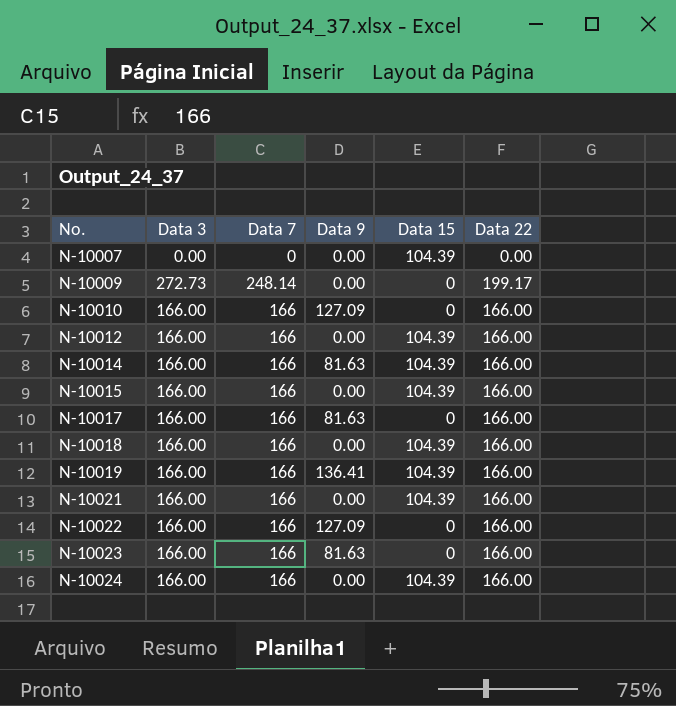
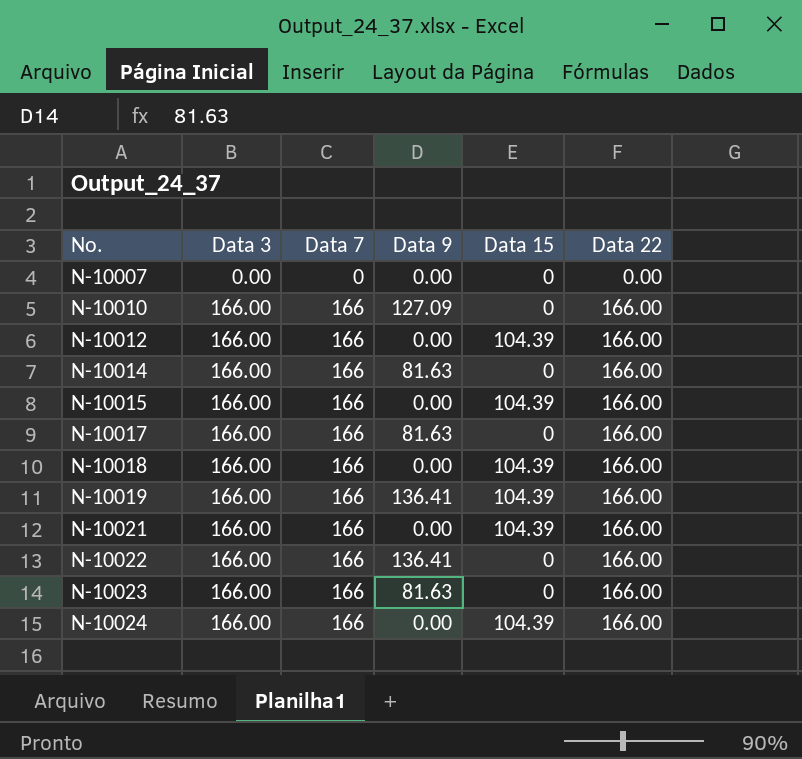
row N-10009: 272.73 | 248.14 | 0.00 | 0 | 199.17 -> none
N-10007 | Data 15: 104.39 -> 0
N-10014 | Data 15: 104.39 -> 0
N-10022 | Data 9: 127.09 -> 136.41

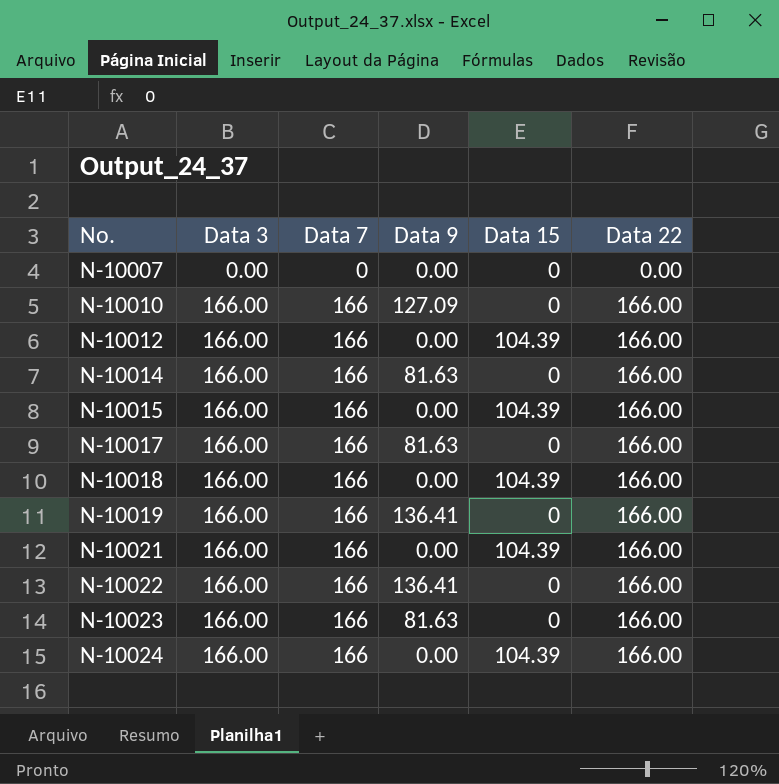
N-10019 | Data 15: 104.39 -> 0

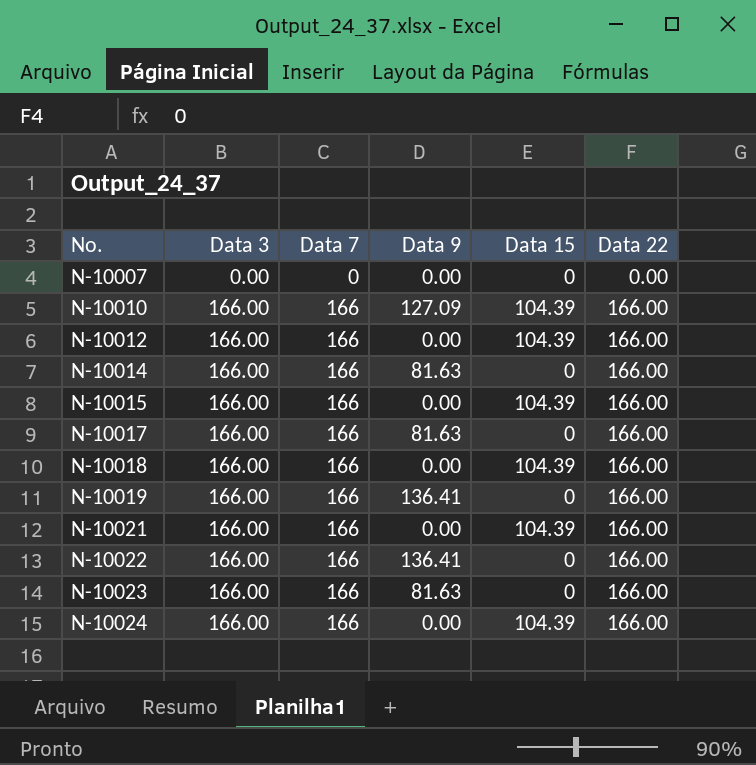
N-10010 | Data 15: 0 -> 104.39

